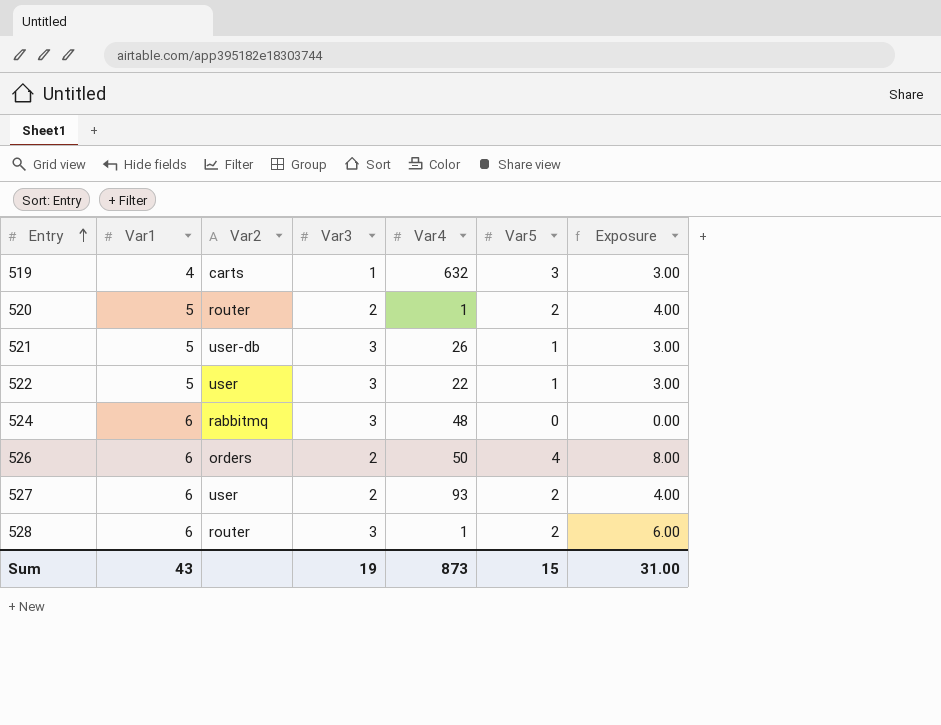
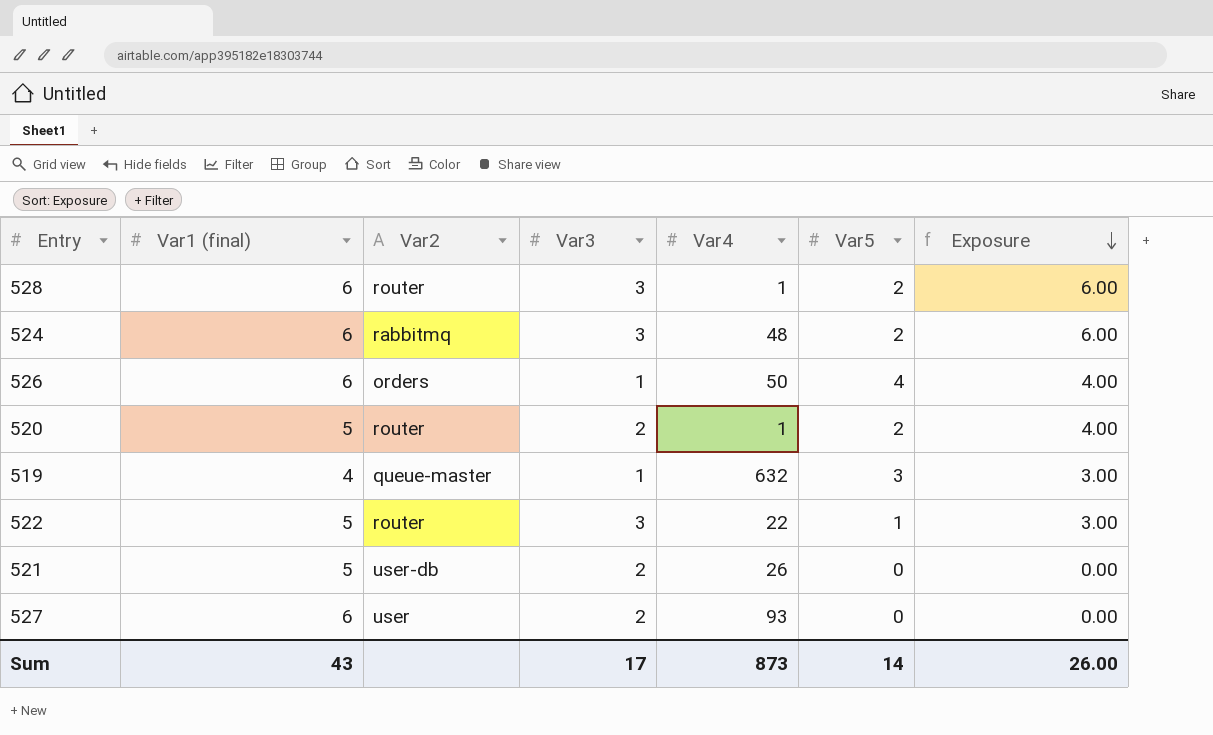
row order: Entry ascending -> Exposure descending
column name: Var1 -> Var1 (final)
524 | Var5: 0 -> 2
524 | Exposure: 0.00 -> 6.00
526 | Var3: 2 -> 1
526 | Exposure: 8.00 -> 4.00
519 | Var2: carts -> queue-master
522 | Var2: user -> router
521 | Var3: 3 -> 2
521 | Var5: 1 -> 0
521 | Exposure: 3.00 -> 0.00
527 | Var5: 2 -> 0
527 | Exposure: 4.00 -> 0.00
Sum | Var3: 19 -> 17
Sum | Var5: 15 -> 14
Sum | Exposure: 31.00 -> 26.00

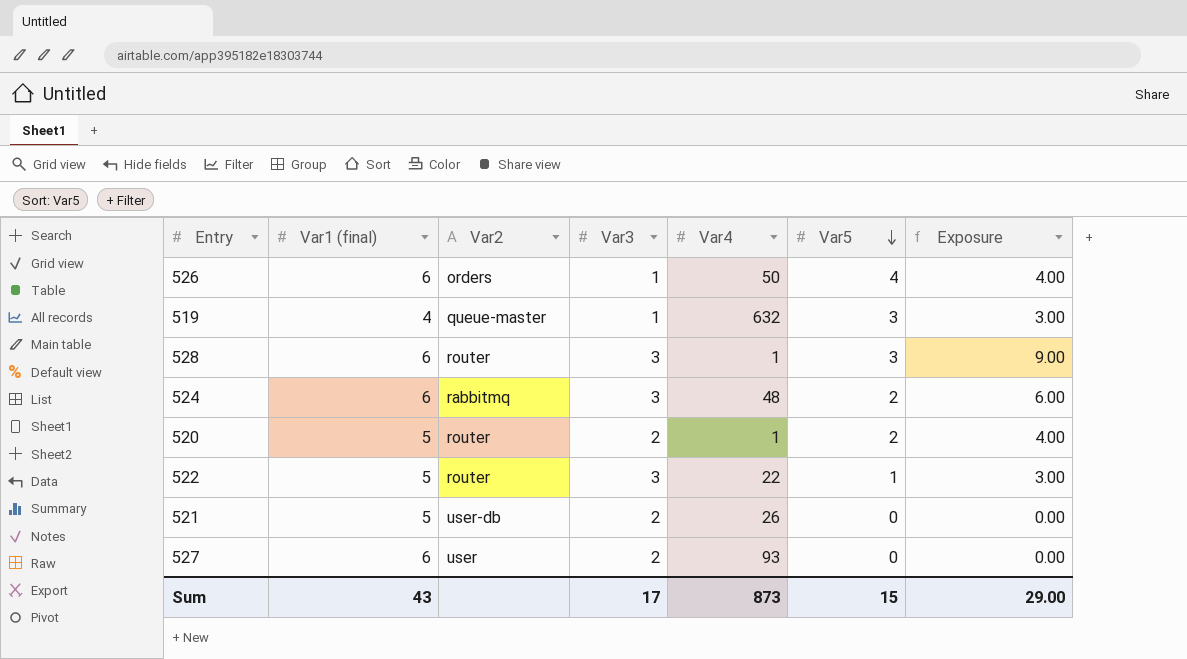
row order: Exposure descending -> Var5 descending
528 | Var5: 2 -> 3
528 | Exposure: 6.00 -> 9.00
Sum | Var5: 14 -> 15
Sum | Exposure: 26.00 -> 29.00

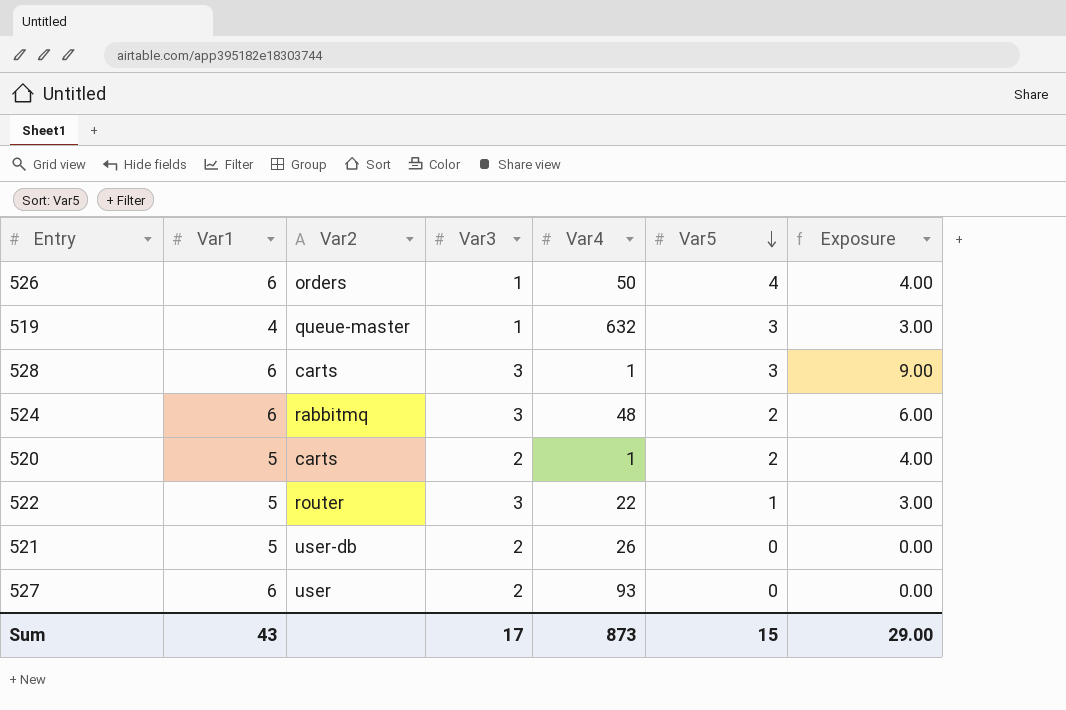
column name: Var1 (final) -> Var1
528 | Var2: router -> carts
520 | Var2: router -> carts

